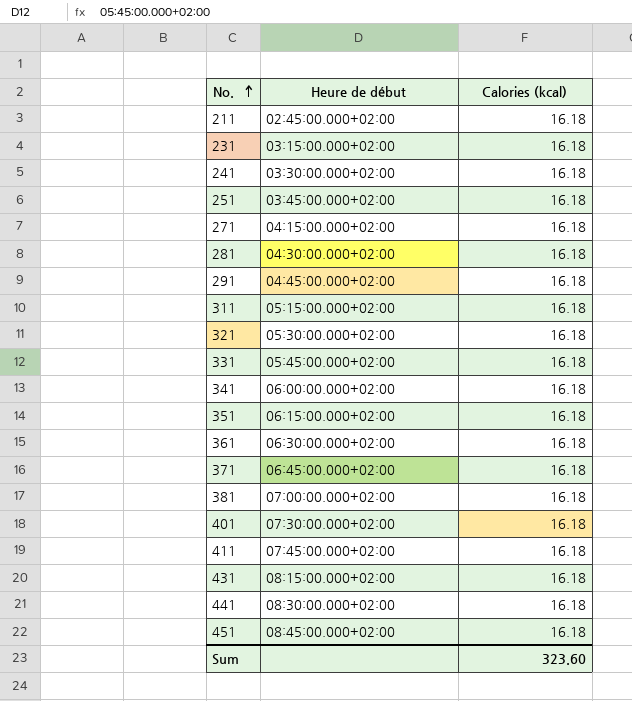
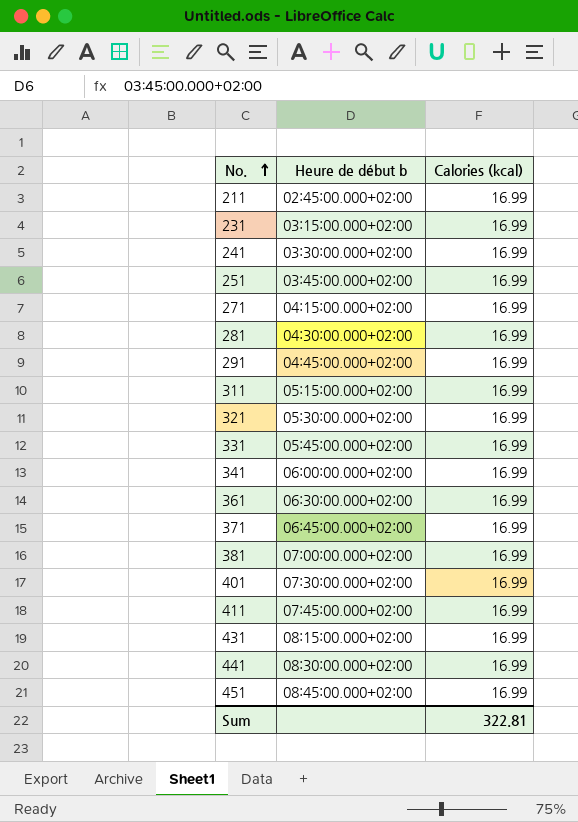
column name: Heure de début -> Heure de début b
row 351: 06:15:00.000+02:00 | 16.18 -> none
211 | Calories (kcal): 16.18 -> 16.99
231 | Calories (kcal): 16.18 -> 16.99
241 | Calories (kcal): 16.18 -> 16.99
251 | Calories (kcal): 16.18 -> 16.99
271 | Calories (kcal): 16.18 -> 16.99
281 | Calories (kcal): 16.18 -> 16.99
291 | Calories (kcal): 16.18 -> 16.99
311 | Calories (kcal): 16.18 -> 16.99
321 | Calories (kcal): 16.18 -> 16.99
331 | Calories (kcal): 16.18 -> 16.99
341 | Calories (kcal): 16.18 -> 16.99
361 | Calories (kcal): 16.18 -> 16.99
371 | Calories (kcal): 16.18 -> 16.99
381 | Calories (kcal): 16.18 -> 16.99
401 | Calories (kcal): 16.18 -> 16.99
411 | Calories (kcal): 16.18 -> 16.99
431 | Calories (kcal): 16.18 -> 16.99
441 | Calories (kcal): 16.18 -> 16.99
451 | Calories (kcal): 16.18 -> 16.99
Sum | Calories (kcal): 323.60 -> 322.81

